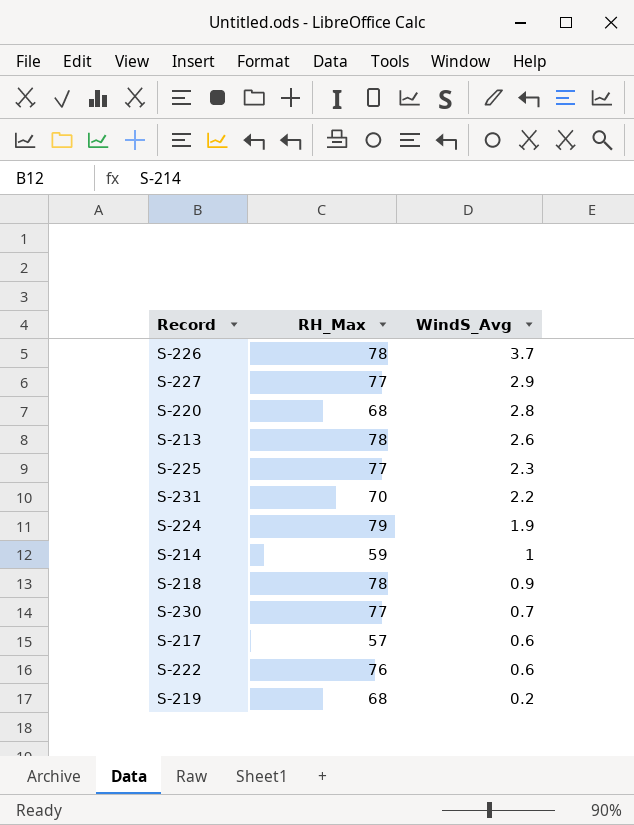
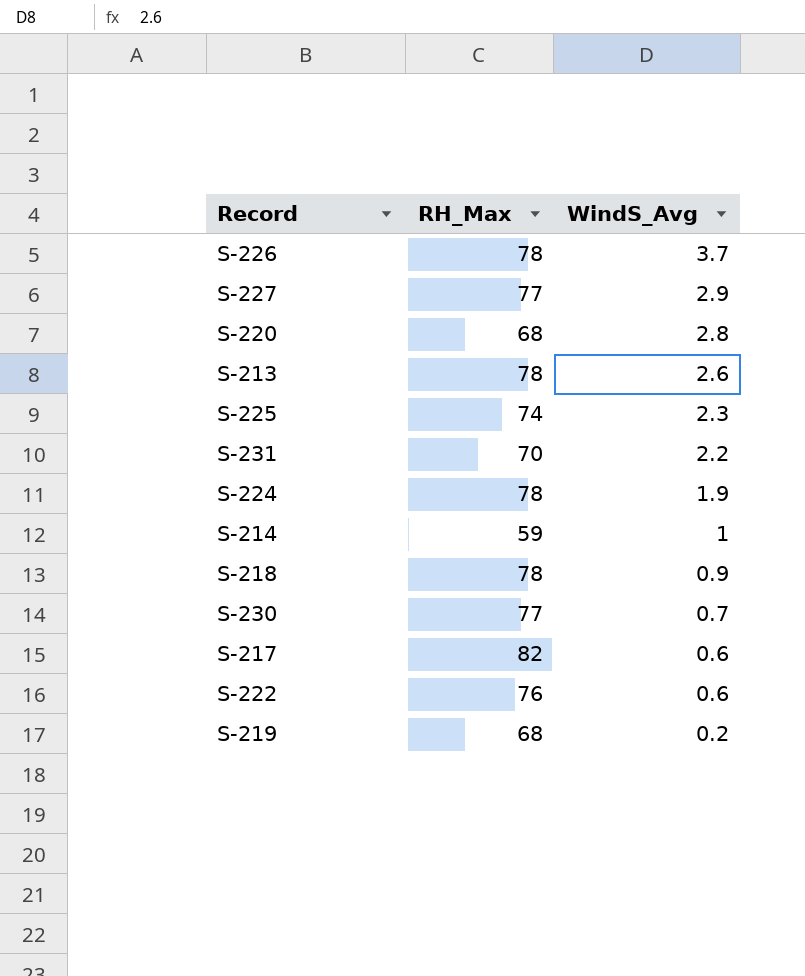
S-225 | RH_Max: 77 -> 74
S-224 | RH_Max: 79 -> 78
S-217 | RH_Max: 57 -> 82

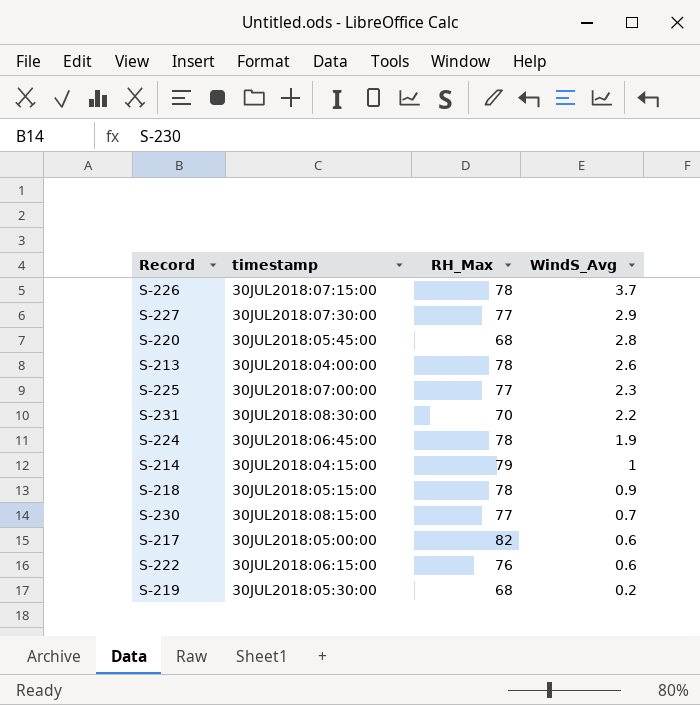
column timestamp | position: none -> 2
S-225 | RH_Max: 74 -> 77
S-214 | RH_Max: 59 -> 79

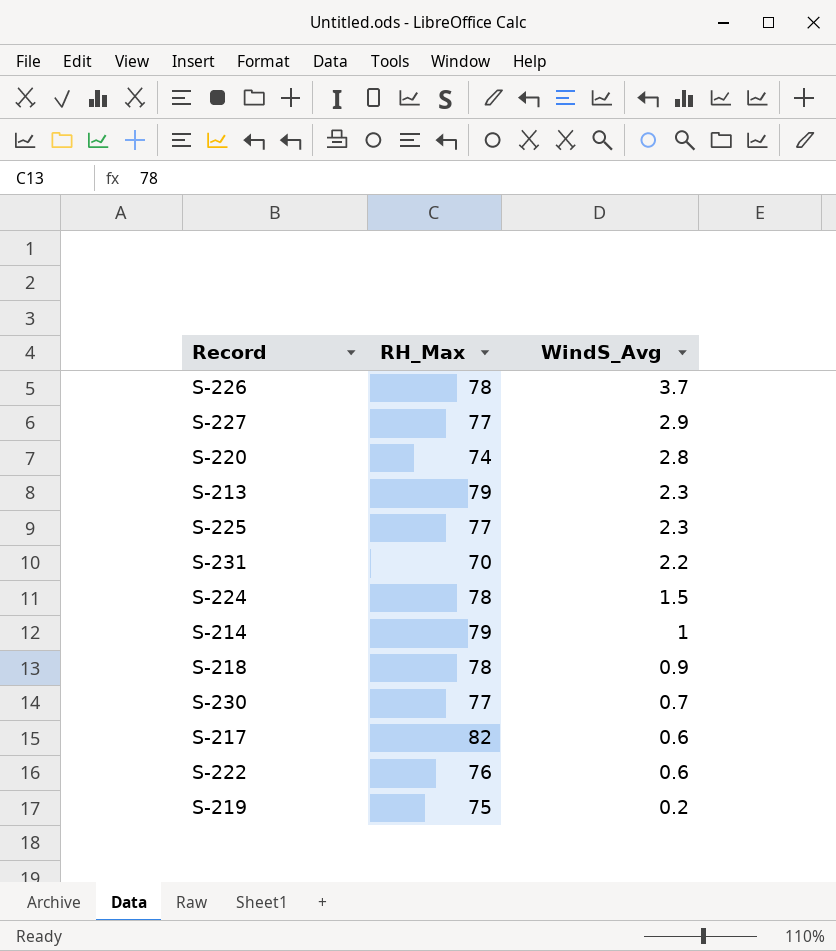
column timestamp | position: 2 -> none
S-220 | RH_Max: 68 -> 74
S-213 | RH_Max: 78 -> 79
S-213 | WindS_Avg: 2.6 -> 2.3
S-224 | WindS_Avg: 1.9 -> 1.5
S-219 | RH_Max: 68 -> 75

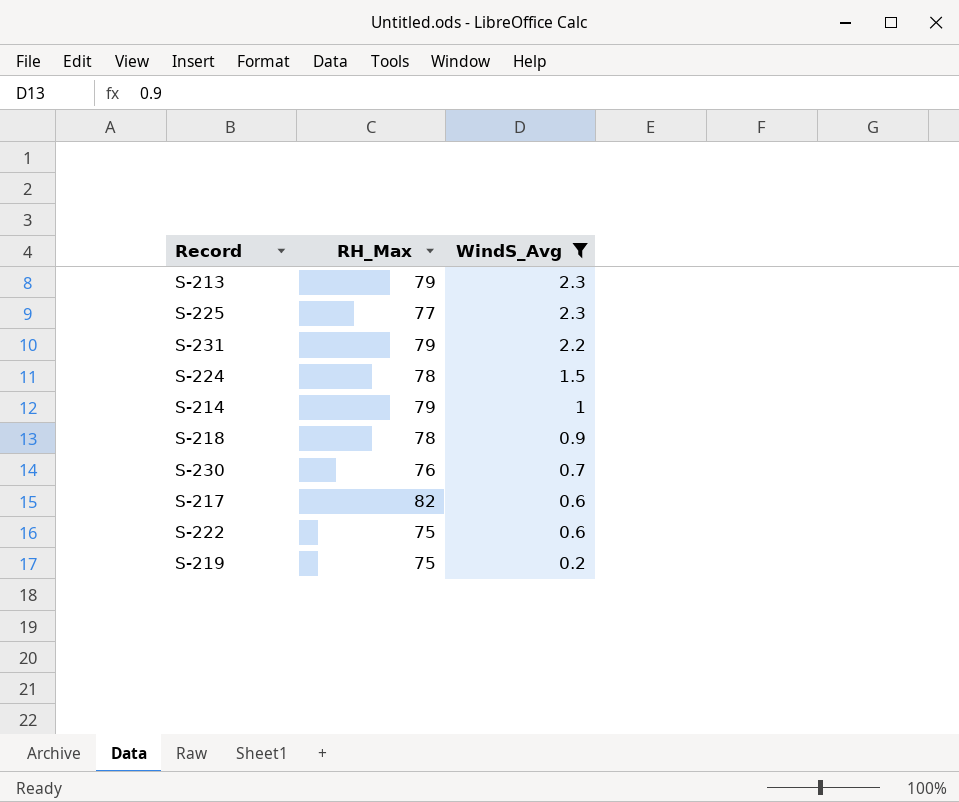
filter: none -> WindS_Avg <= 2.3
S-231 | RH_Max: 70 -> 79
S-230 | RH_Max: 77 -> 76
S-222 | RH_Max: 76 -> 75

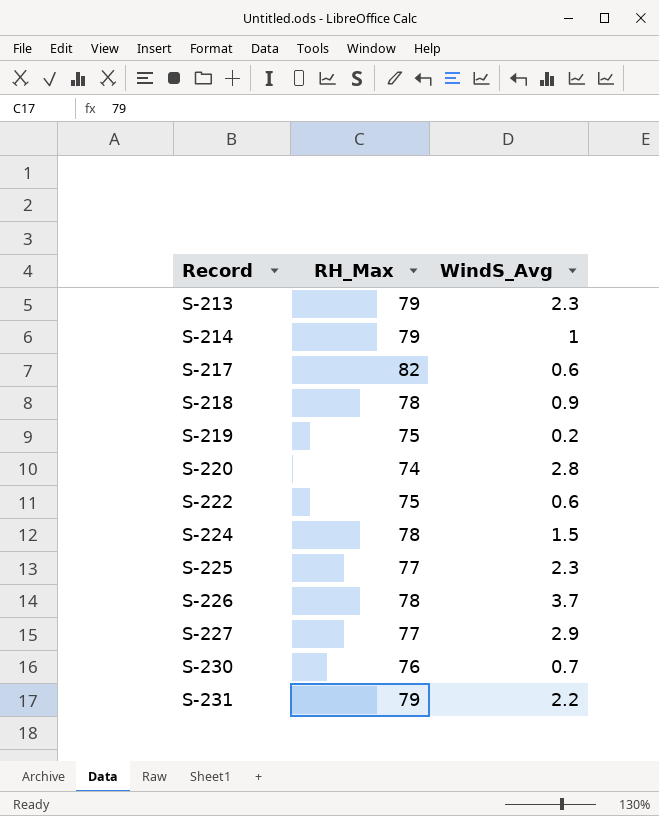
filter: WindS_Avg <= 2.3 -> none
row order: WindS_Avg descending -> Record ascending

